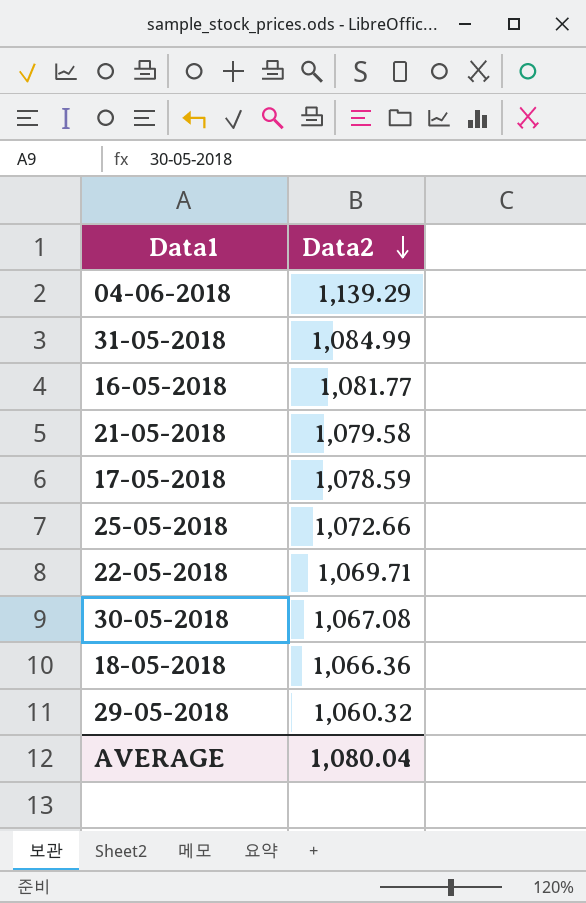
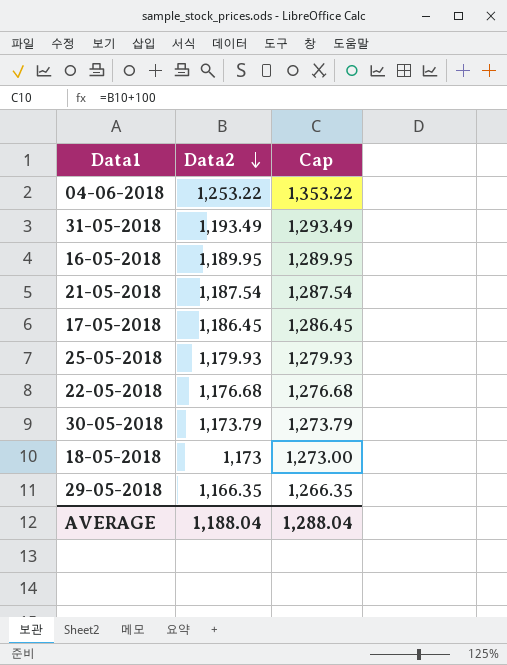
column Cap | formula: none -> [Data2] + 100
04-06-2018 | Data2: 1,139.29 -> 1,253.22
31-05-2018 | Data2: 1,084.99 -> 1,193.49
16-05-2018 | Data2: 1,081.77 -> 1,189.95
21-05-2018 | Data2: 1,079.58 -> 1,187.54
17-05-2018 | Data2: 1,078.59 -> 1,186.45
25-05-2018 | Data2: 1,072.66 -> 1,179.93
22-05-2018 | Data2: 1,069.71 -> 1,176.68
30-05-2018 | Data2: 1,067.08 -> 1,173.79
18-05-2018 | Data2: 1,066.36 -> 1,173
29-05-2018 | Data2: 1,060.32 -> 1,166.35
AVERAGE | Data2: 1,080.04 -> 1,188.04

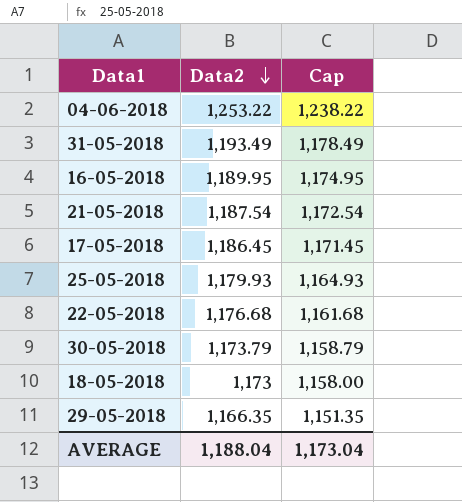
column Cap | formula: [Data2] + 100 -> [Data2] - 15
AVERAGE | Cap: 1,288.04 -> 1,173.04

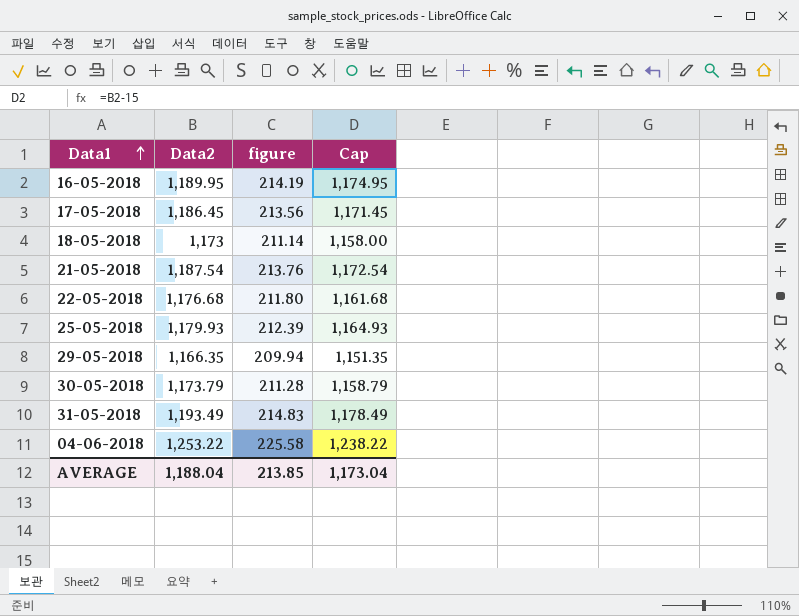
row order: Data2 descending -> Data1 ascending
column figure | formula: none -> [Data2] * 0.18

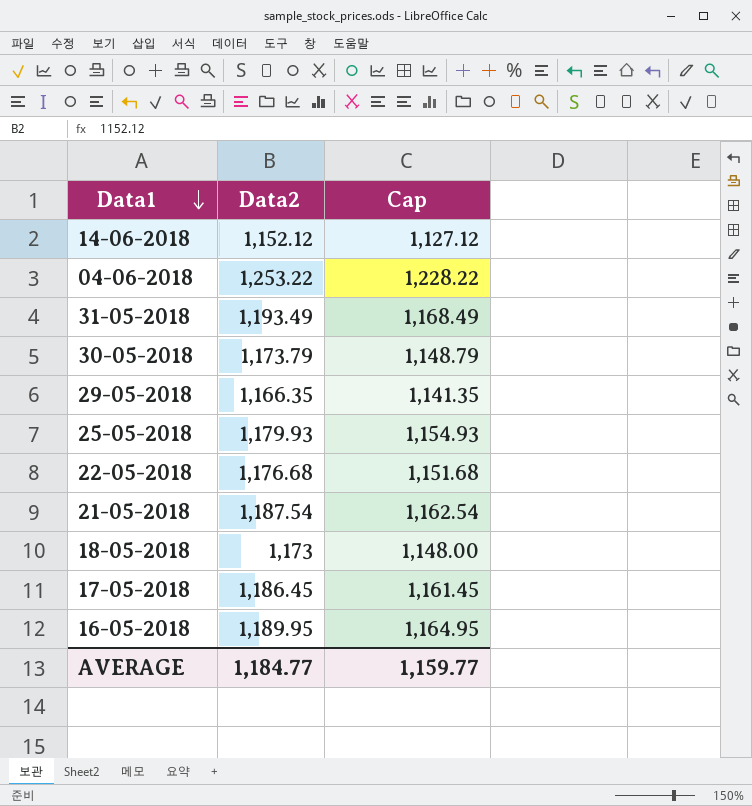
row order: Data1 ascending -> Data1 descending
column figure | formula: [Data2] * 0.18 -> none
column Cap | formula: [Data2] - 15 -> [Data2] - 25
row 14-06-2018: none -> 1,152.12 | 1,127.12
AVERAGE | Data2: 1,188.04 -> 1,184.77
AVERAGE | Cap: 1,173.04 -> 1,159.77

